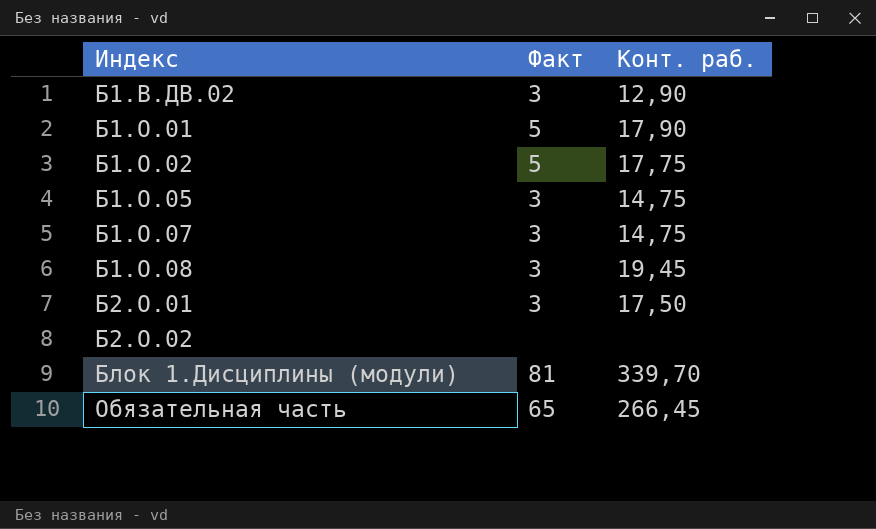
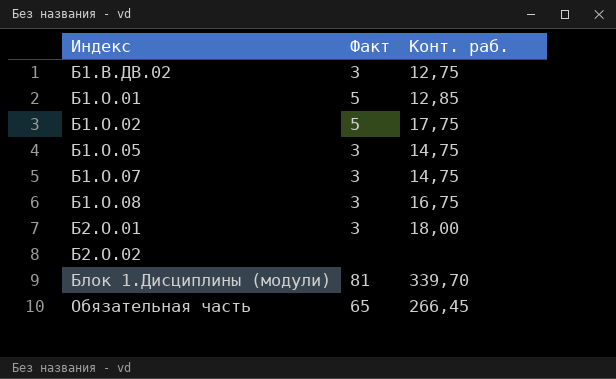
Б1.В.ДВ.02 | Конт. раб.: 12,90 -> 12,75
Б1.О.01 | Конт. раб.: 17,90 -> 12,85
Б1.О.08 | Конт. раб.: 19,45 -> 16,75
Б2.О.01 | Конт. раб.: 17,50 -> 18,00

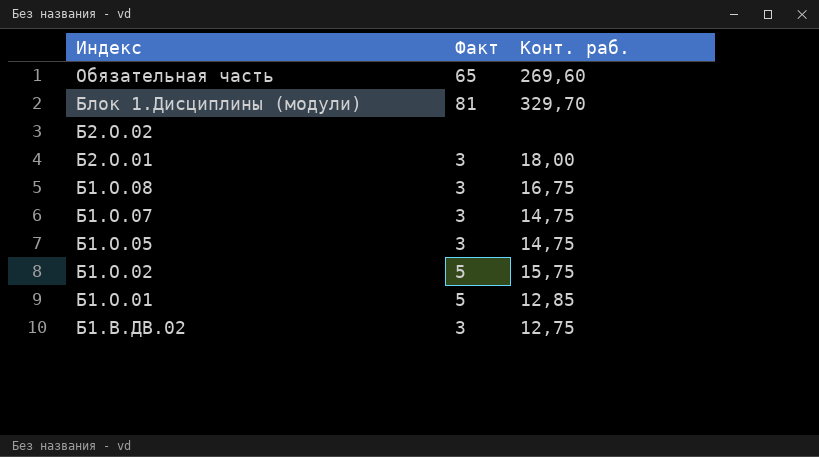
row order: Индекс ascending -> Индекс descending
Обязательная часть | Конт. раб.: 266,45 -> 269,60
Блок 1.Дисциплины (модули) | Конт. раб.: 339,70 -> 329,70
Б1.О.02 | Конт. раб.: 17,75 -> 15,75

